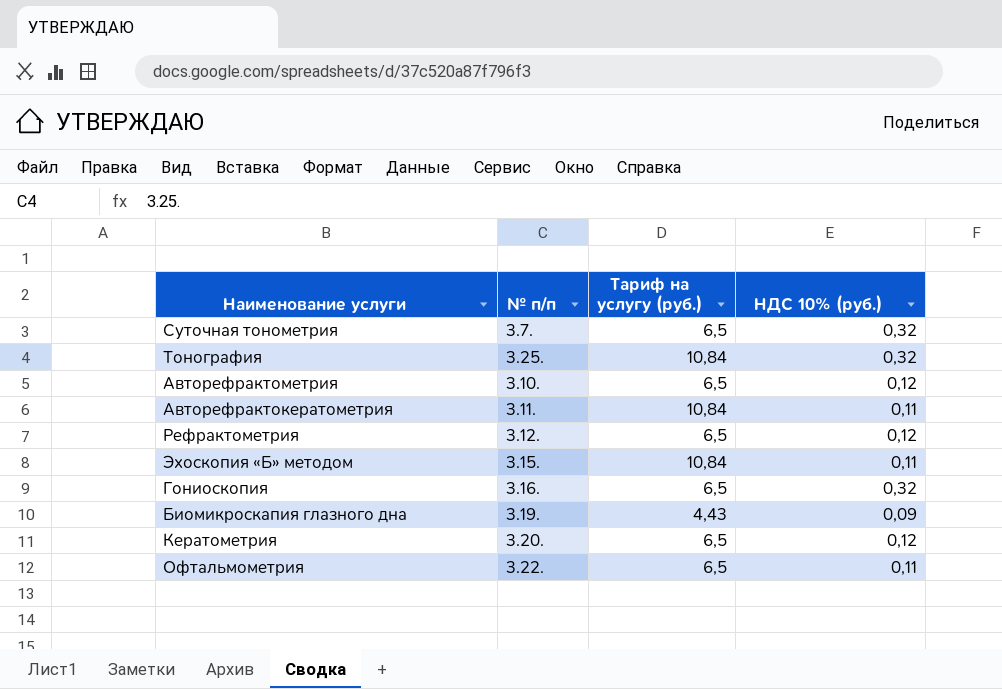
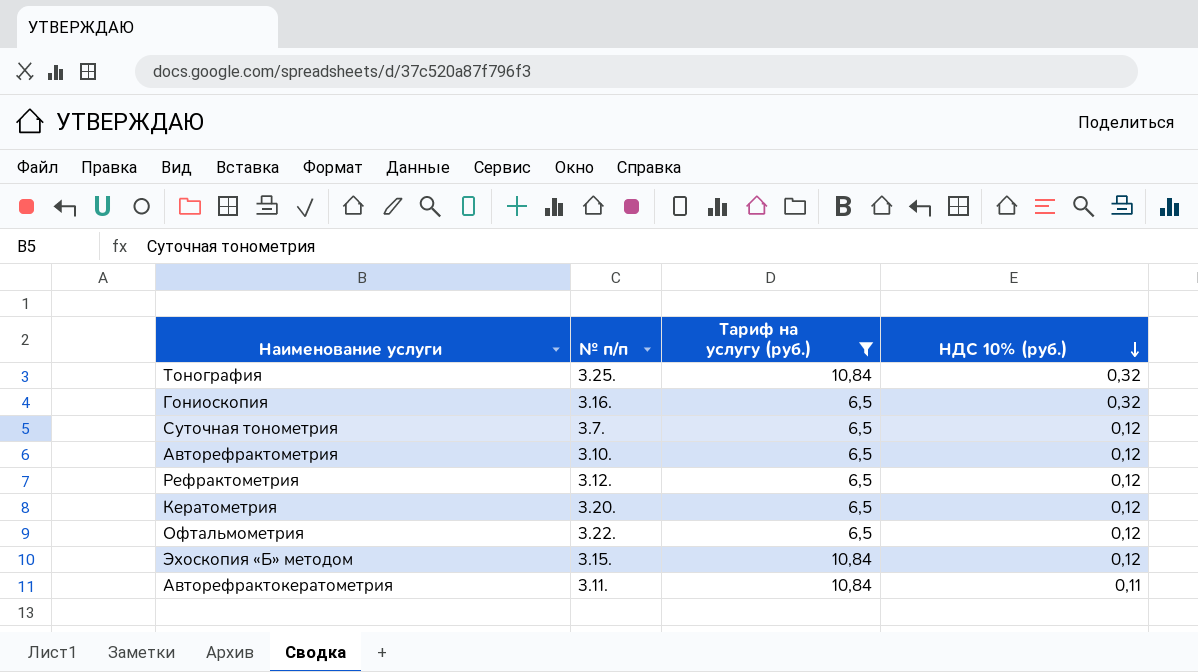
filter: none -> Тариф на услугу (руб.) != 4,43
row order: none -> НДС 10% (руб.) descending
Суточная тонометрия | НДС 10% (руб.): 0,32 -> 0,12
Офтальмометрия | НДС 10% (руб.): 0,11 -> 0,12
Эхоскопия «Б» методом | НДС 10% (руб.): 0,11 -> 0,12

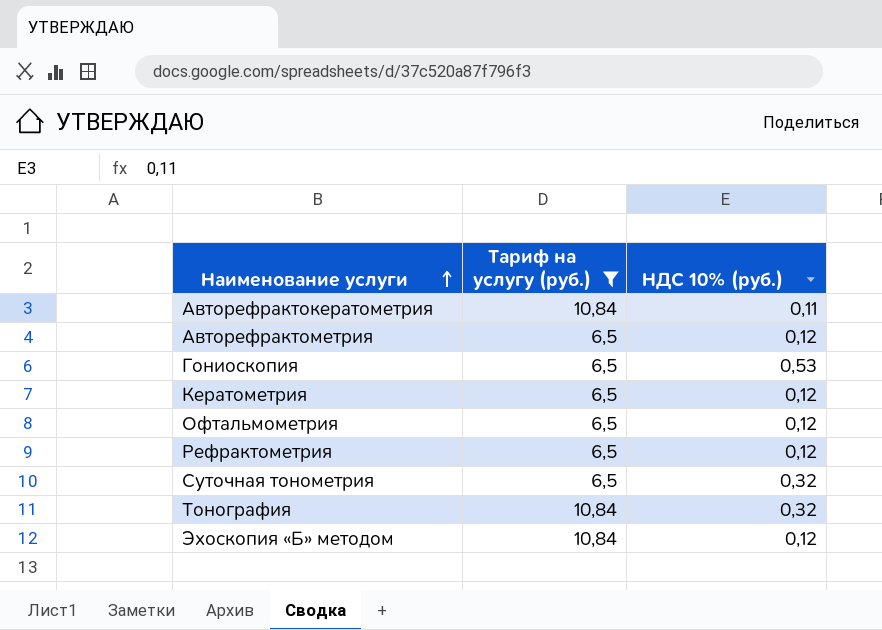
row order: НДС 10% (руб.) descending -> Наименование услуги ascending
column № п/п | position: 2 -> none
Гониоскопия | НДС 10% (руб.): 0,32 -> 0,53
Суточная тонометрия | НДС 10% (руб.): 0,12 -> 0,32

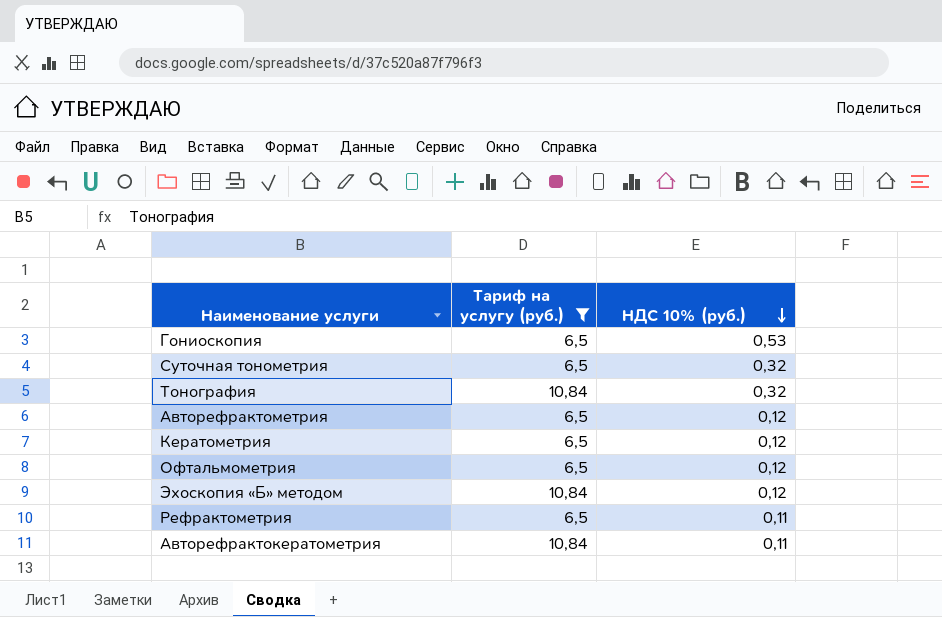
row order: Наименование услуги ascending -> НДС 10% (руб.) descending
Рефрактометрия | НДС 10% (руб.): 0,12 -> 0,11

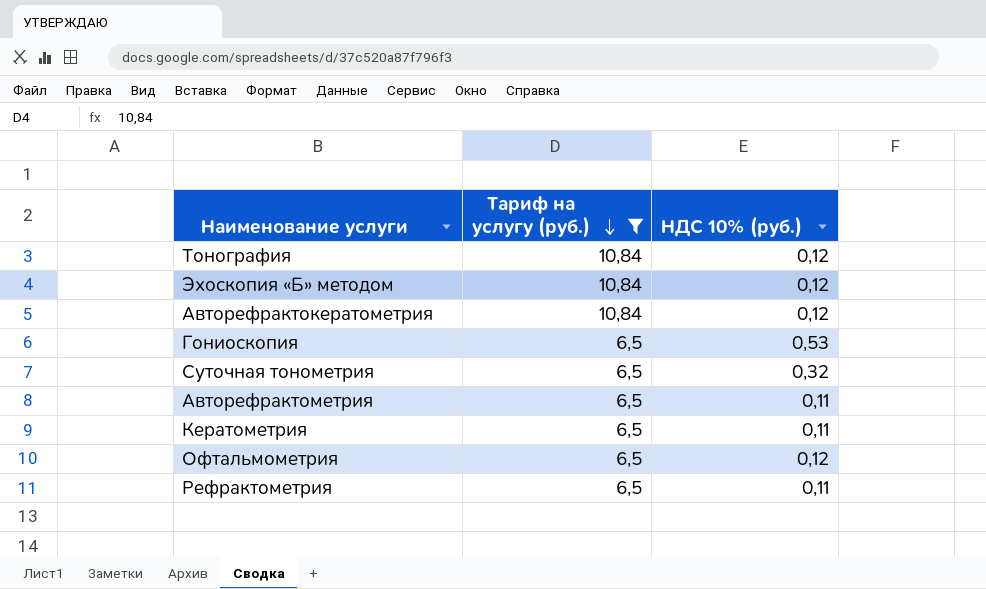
row order: НДС 10% (руб.) descending -> Тариф на услугу (руб.) descending
Тонография | НДС 10% (руб.): 0,32 -> 0,12
Авторефрактокератометрия | НДС 10% (руб.): 0,11 -> 0,12
Авторефрактометрия | НДС 10% (руб.): 0,12 -> 0,11
Кератометрия | НДС 10% (руб.): 0,12 -> 0,11

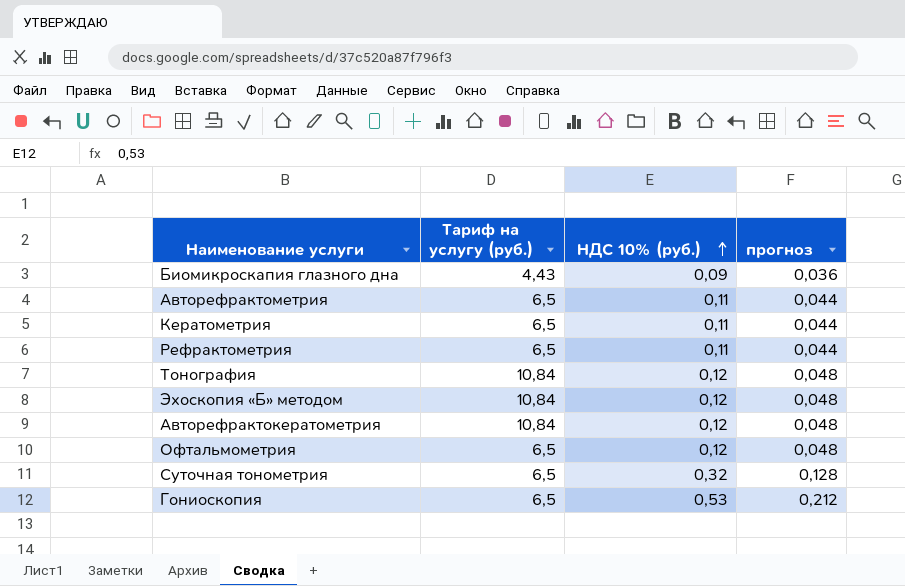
filter: Тариф на услугу (руб.) != 4,43 -> none
row order: Тариф на услугу (руб.) descending -> НДС 10% (руб.) ascending
column прогноз | formula: none -> [НДС 10% (руб.)] * 0,4

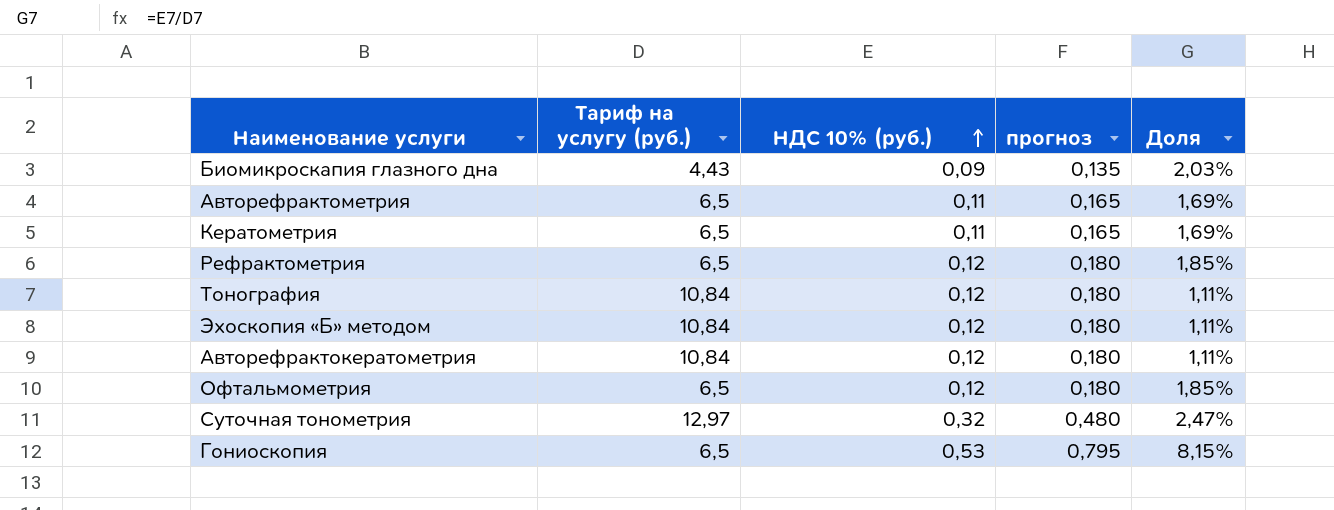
column прогноз | formula: [НДС 10% (руб.)] * 0,4 -> [НДС 10% (руб.)] * 1,5
column Доля | formula: none -> [НДС 10% (руб.)] / [Тариф на услугу (руб.)]
Рефрактометрия | НДС 10% (руб.): 0,11 -> 0,12
Суточная тонометрия | Тариф на услугу (руб.): 6,5 -> 12,97

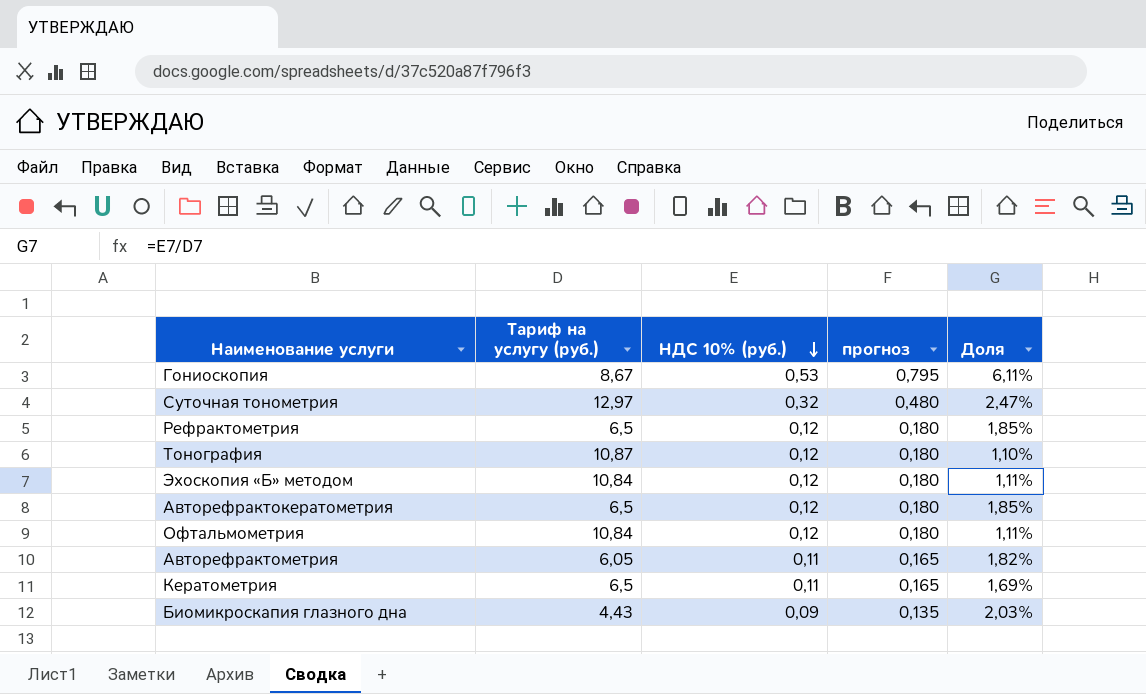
row order: НДС 10% (руб.) ascending -> НДС 10% (руб.) descending
Гониоскопия | Тариф на услугу (руб.): 6,5 -> 8,67
Гониоскопия | Доля: 8,15% -> 6,11%
Тонография | Тариф на услугу (руб.): 10,84 -> 10,87
Тонография | Доля: 1,11% -> 1,10%
Авторефрактокератометрия | Тариф на услугу (руб.): 10,84 -> 6,5
Авторефрактокератометрия | Доля: 1,11% -> 1,85%
Офтальмометрия | Тариф на услугу (руб.): 6,5 -> 10,84
Офтальмометрия | Доля: 1,85% -> 1,11%
Авторефрактометрия | Тариф на услугу (руб.): 6,5 -> 6,05
Авторефрактометрия | Доля: 1,69% -> 1,82%

